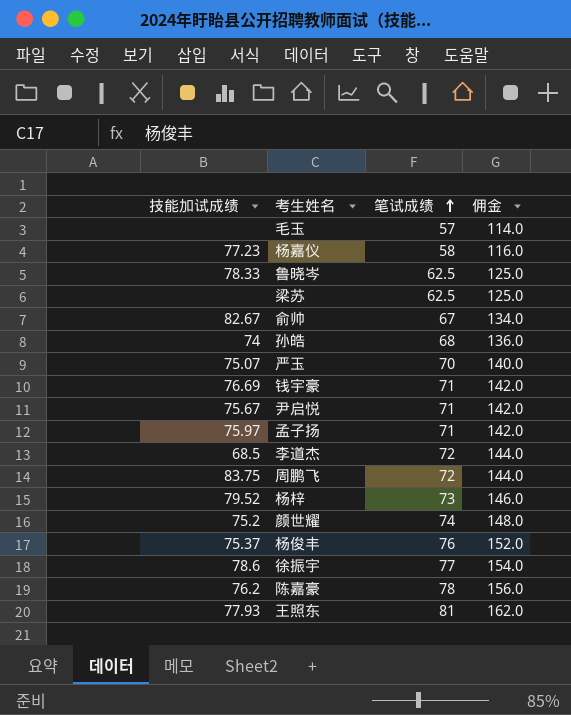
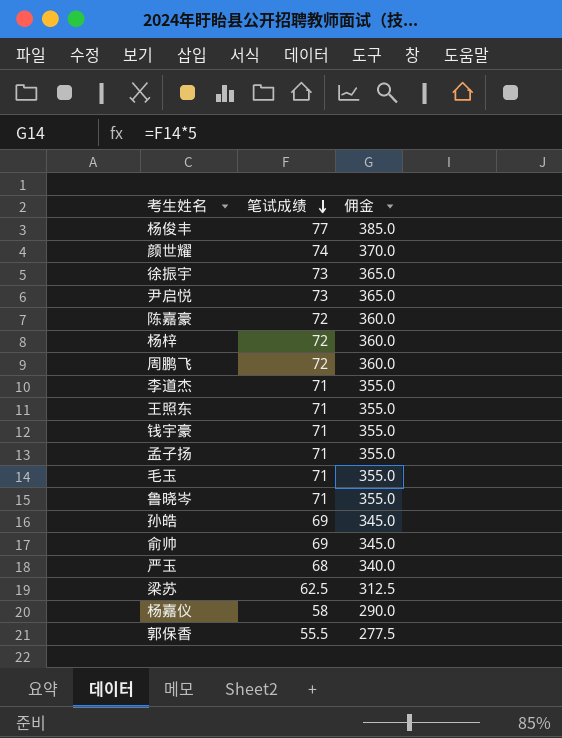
row order: 笔试成绩 ascending -> 笔试成绩 descending
column 技能加试成绩 | position: 1 -> none
column 佣金 | formula: [笔试成绩] * 2 -> [笔试成绩] * 5
杨俊丰 | 笔试成绩: 76 -> 77
徐振宇 | 笔试成绩: 77 -> 73
尹启悦 | 笔试成绩: 71 -> 73
陈嘉豪 | 笔试成绩: 78 -> 72
杨梓 | 笔试成绩: 73 -> 72
李道杰 | 笔试成绩: 72 -> 71
王照东 | 笔试成绩: 81 -> 71
毛玉 | 笔试成绩: 57 -> 71
鲁晓岑 | 笔试成绩: 62.5 -> 71
孙皓 | 笔试成绩: 68 -> 69
俞帅 | 笔试成绩: 67 -> 69
严玉 | 笔试成绩: 70 -> 68
row 郭保香: none -> 55.5 | 277.5

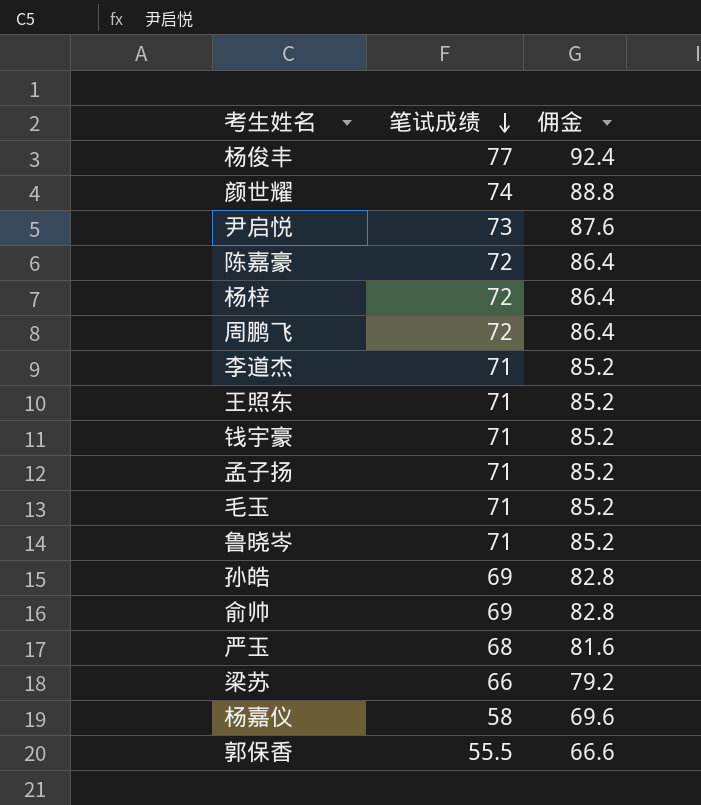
column 佣金 | formula: [笔试成绩] * 5 -> [笔试成绩] * 1.2
row 徐振宇: 73 | 365.0 -> none
梁苏 | 笔试成绩: 62.5 -> 66

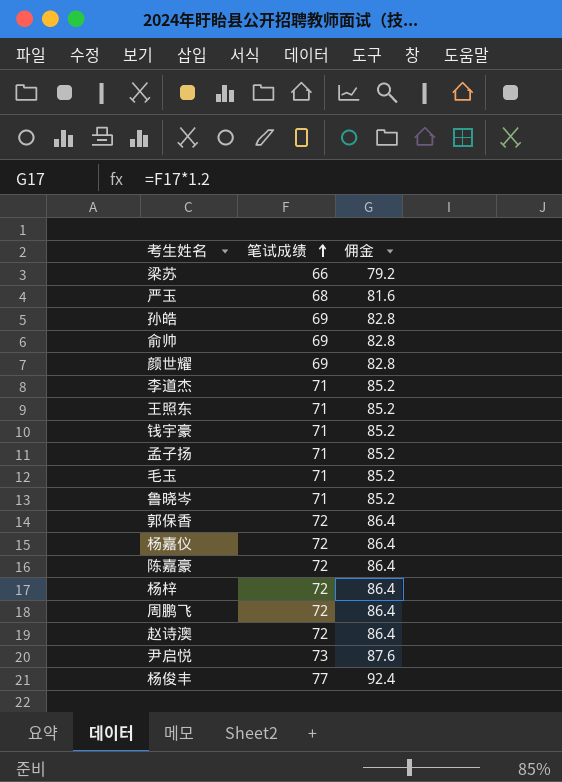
row order: 笔试成绩 descending -> 笔试成绩 ascending
颜世耀 | 笔试成绩: 74 -> 69
颜世耀 | 佣金: 88.8 -> 82.8
郭保香 | 笔试成绩: 55.5 -> 72
郭保香 | 佣金: 66.6 -> 86.4
杨嘉仪 | 笔试成绩: 58 -> 72
杨嘉仪 | 佣金: 69.6 -> 86.4
row 赵诗澳: none -> 72 | 86.4

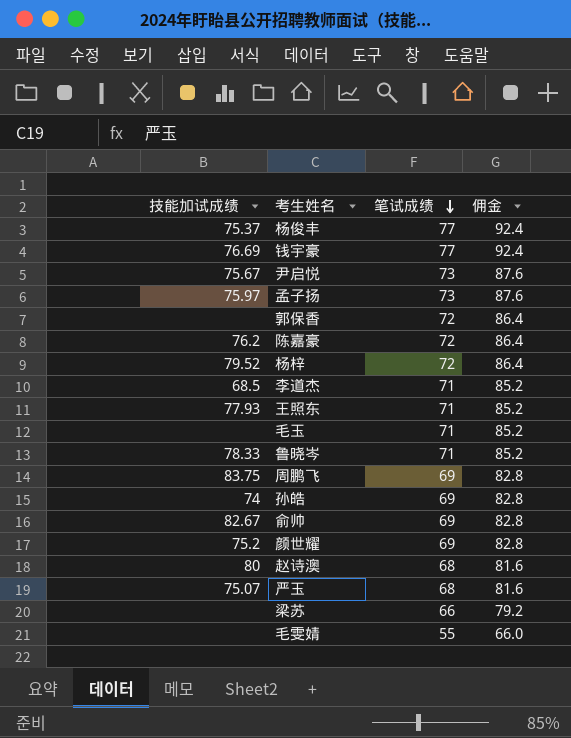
row order: 笔试成绩 ascending -> 笔试成绩 descending
column 技能加试成绩 | position: none -> 1
row 杨嘉仪: 72 | 86.4 -> none
钱宇豪 | 笔试成绩: 71 -> 77
钱宇豪 | 佣金: 85.2 -> 92.4
孟子扬 | 笔试成绩: 71 -> 73
孟子扬 | 佣金: 85.2 -> 87.6
周鹏飞 | 笔试成绩: 72 -> 69
周鹏飞 | 佣金: 86.4 -> 82.8
赵诗澳 | 笔试成绩: 72 -> 68
赵诗澳 | 佣金: 86.4 -> 81.6
row 毛雯婧: none -> none | 55 | 66.0

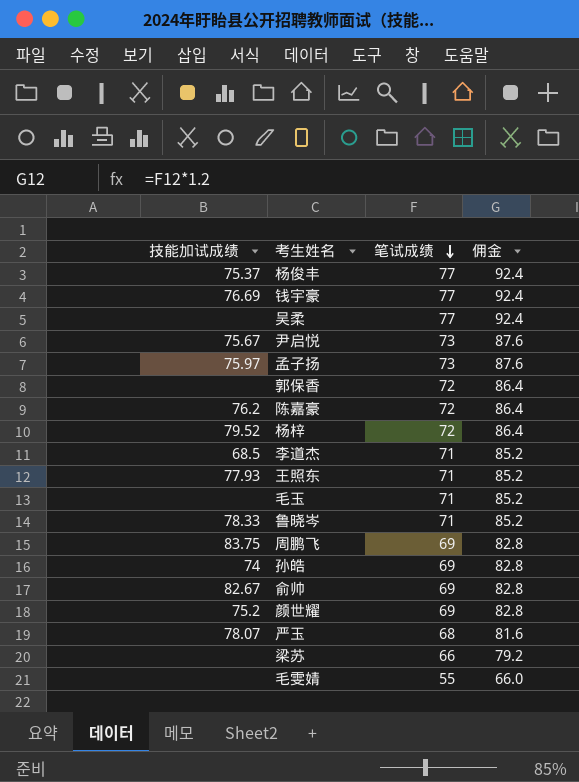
row 赵诗澳: 80 | 68 | 81.6 -> none
row 吴柔: none -> none | 77 | 92.4
严玉 | 技能加试成绩: 75.07 -> 78.07

